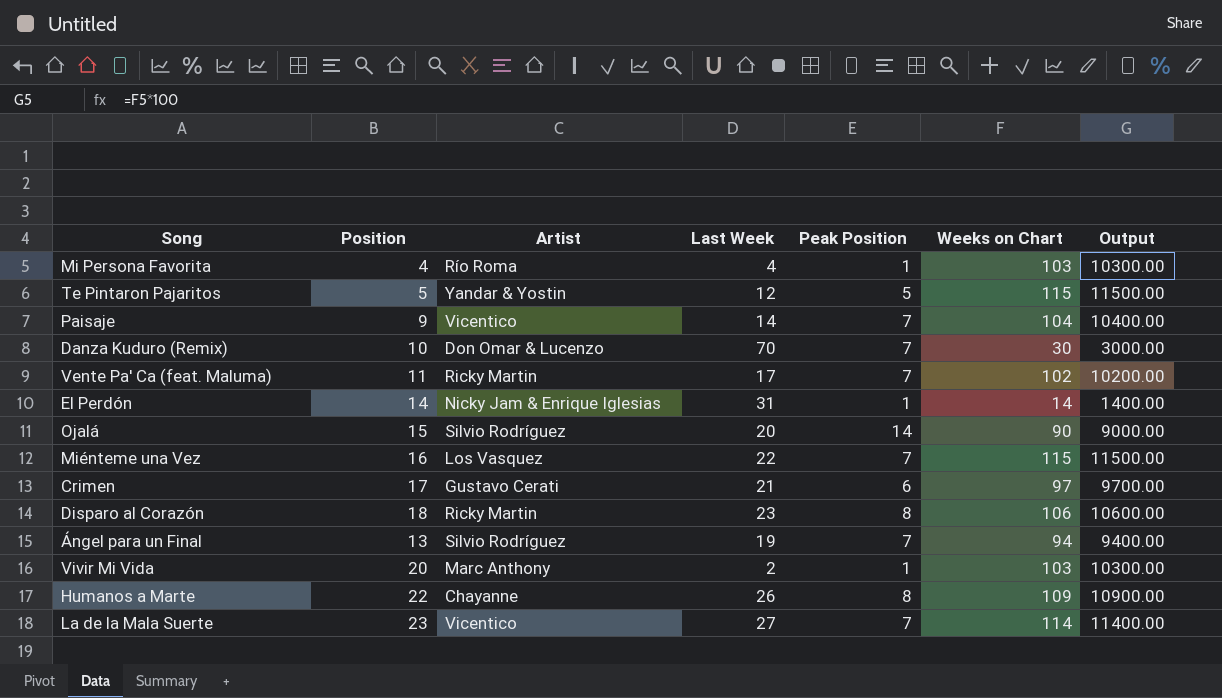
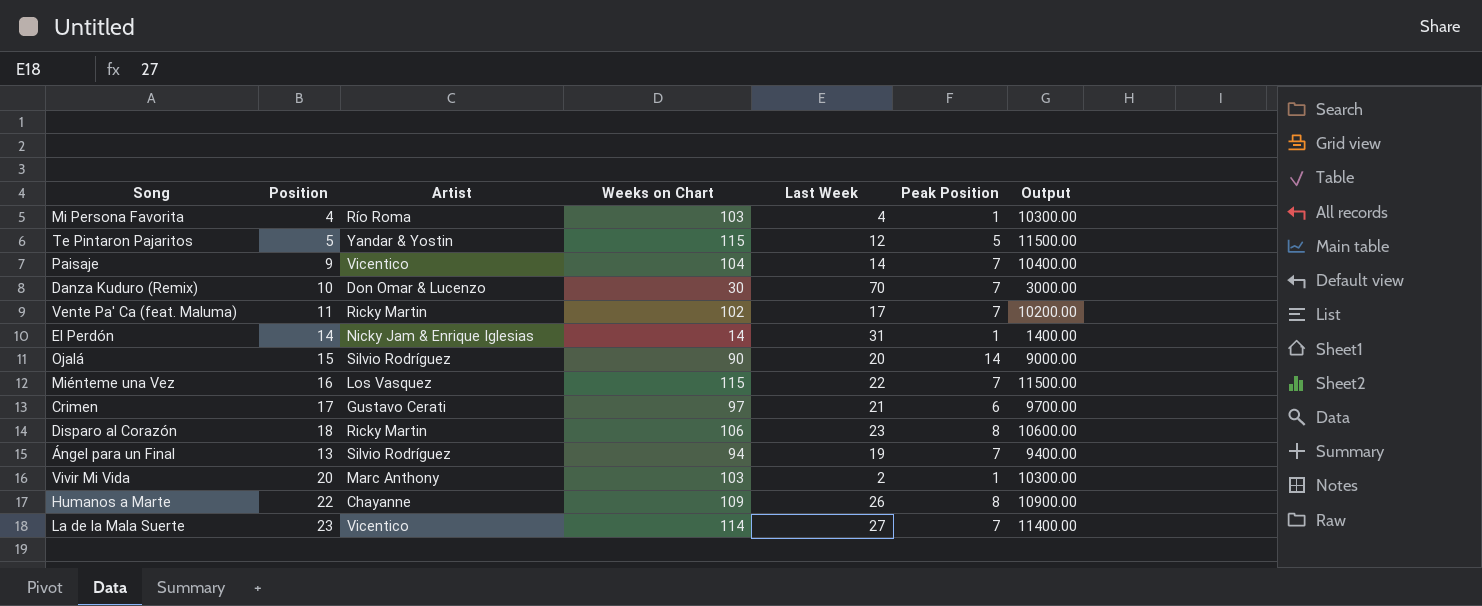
column Weeks on Chart | position: 6 -> 4

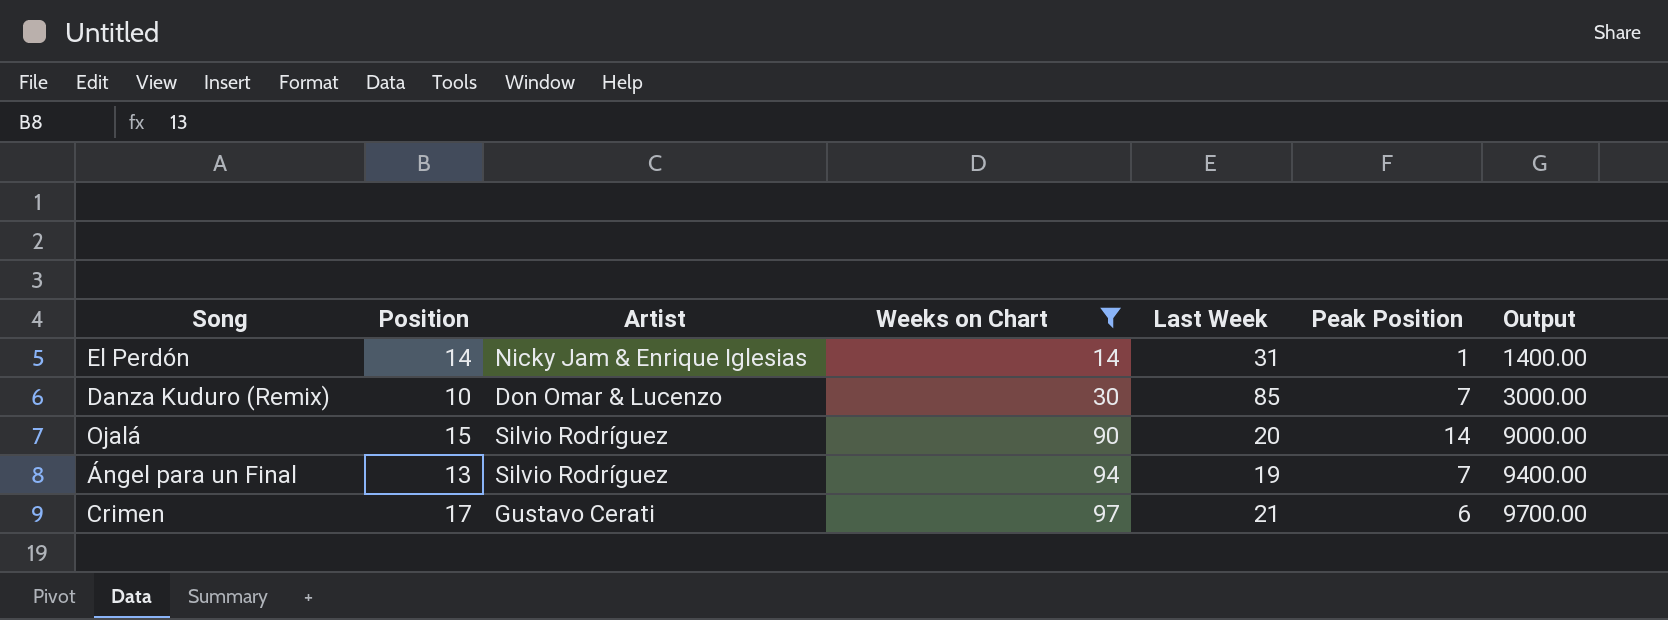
filter: none -> Weeks on Chart <= 97
row order: none -> Weeks on Chart ascending
Danza Kuduro (Remix) | Last Week: 70 -> 85

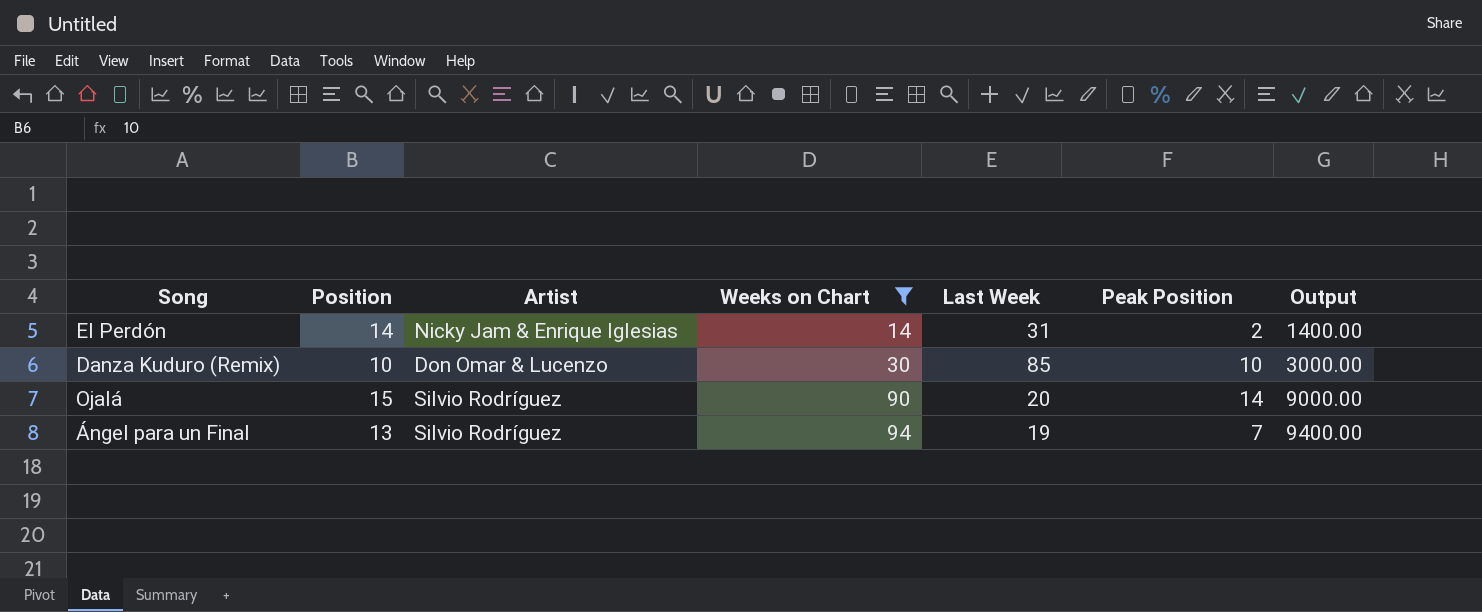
row Crimen: 17 | Gustavo Cerati | 97 | 21 | 6 | 9700.00 -> none
El Perdón | Peak Position: 1 -> 2
Danza Kuduro (Remix) | Peak Position: 7 -> 10

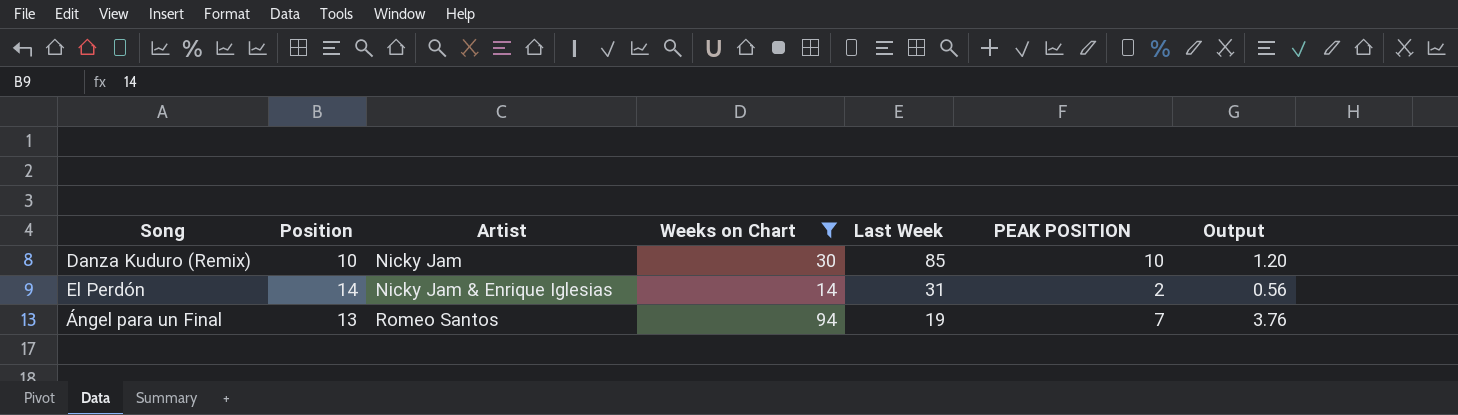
row order: Weeks on Chart ascending -> Artist ascending
column name: Peak Position -> PEAK POSITION
column Output | formula: [Weeks on Chart] * 100 -> [Weeks on Chart] * 0.04
row Ojalá: 15 | Silvio Rodríguez | 90 | 20 | 14 | 9000.00 -> none
Danza Kuduro (Remix) | Artist: Don Omar & Lucenzo -> Nicky Jam
Ángel para un Final | Artist: Silvio Rodríguez -> Romeo Santos

